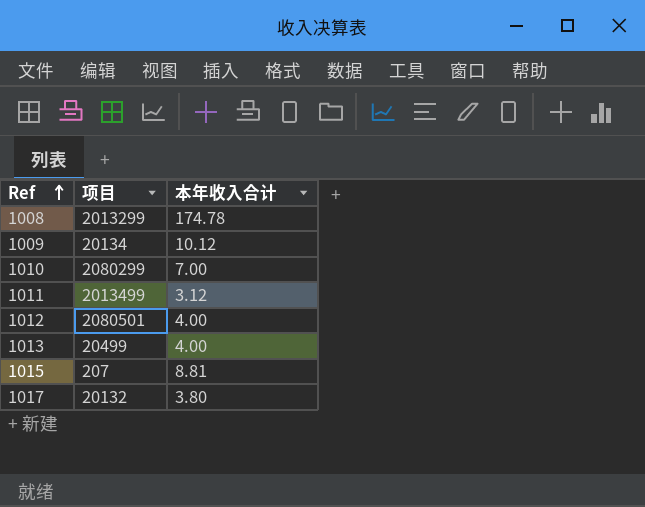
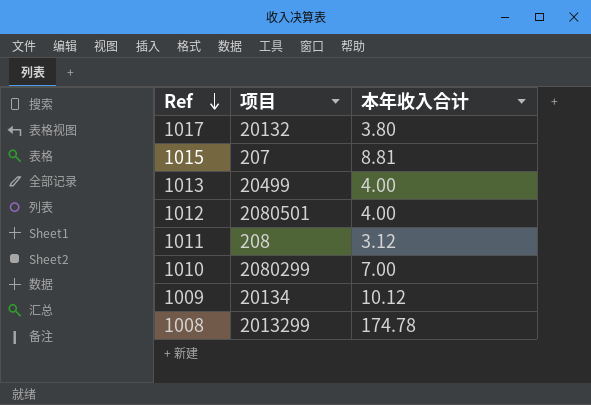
row order: Ref ascending -> Ref descending
1011 | 项目: 2013499 -> 208

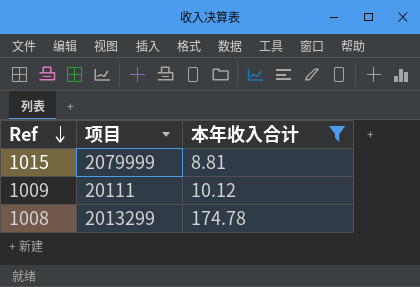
filter: none -> 本年收入合计 >= 8.81
1015 | 项目: 207 -> 2079999
1009 | 项目: 20134 -> 20111

